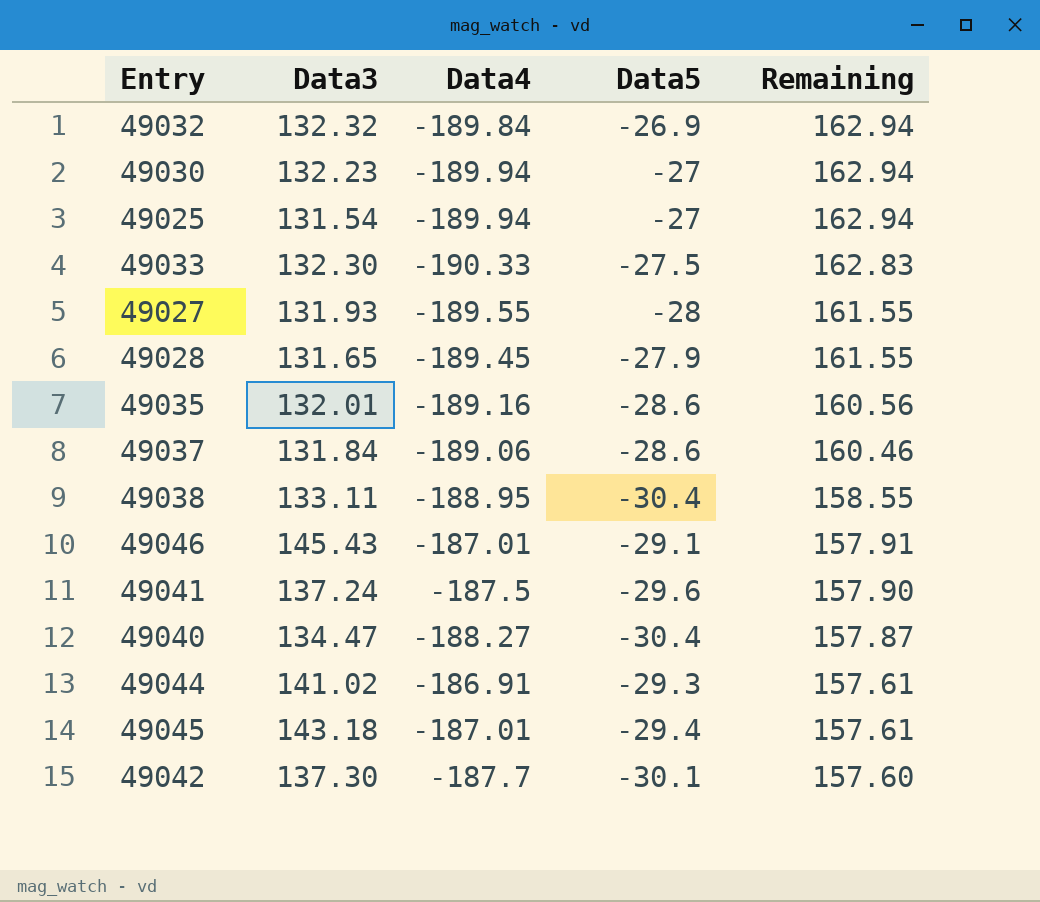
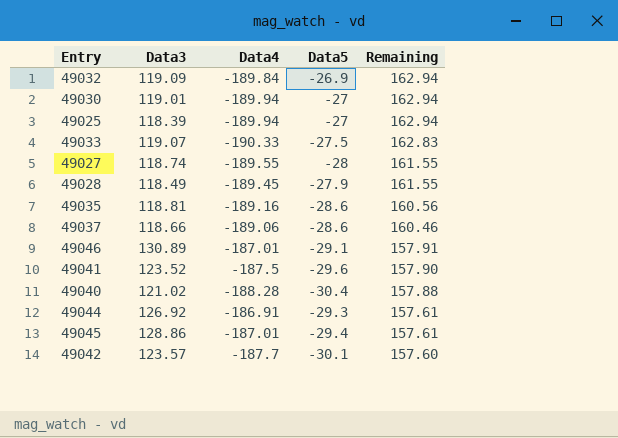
row 49038: 133.11 | -188.95 | -30.4 | 158.55 -> none
49032 | Data3: 132.32 -> 119.09
49030 | Data3: 132.23 -> 119.01
49025 | Data3: 131.54 -> 118.39
49033 | Data3: 132.30 -> 119.07
49027 | Data3: 131.93 -> 118.74
49028 | Data3: 131.65 -> 118.49
49035 | Data3: 132.01 -> 118.81
49037 | Data3: 131.84 -> 118.66
49046 | Data3: 145.43 -> 130.89
49041 | Data3: 137.24 -> 123.52
49040 | Data3: 134.47 -> 121.02
49040 | Data4: -188.27 -> -188.28
49040 | Remaining: 157.87 -> 157.88
49044 | Data3: 141.02 -> 126.92
49045 | Data3: 143.18 -> 128.86
49042 | Data3: 137.30 -> 123.57

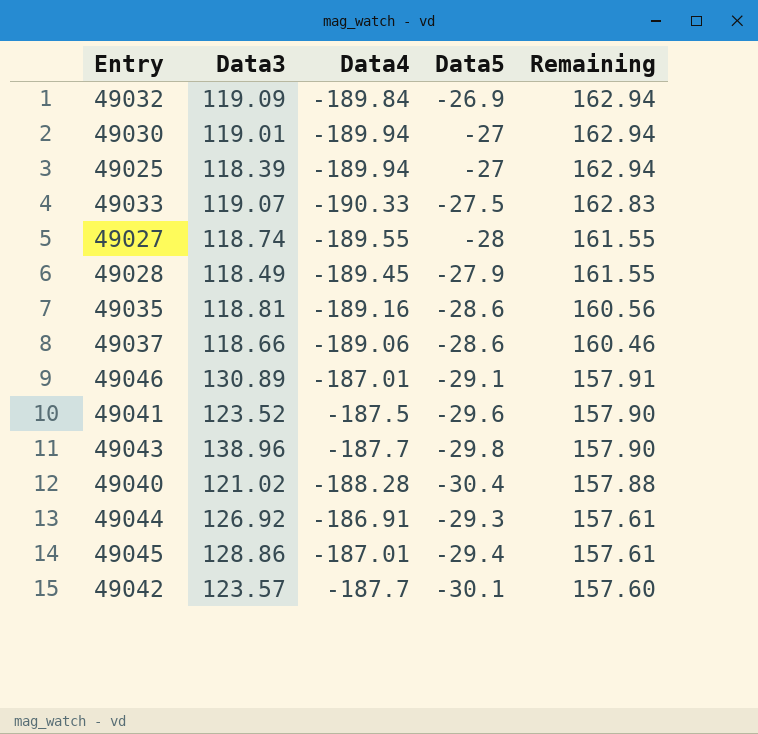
row 49043: none -> 138.96 | -187.7 | -29.8 | 157.90

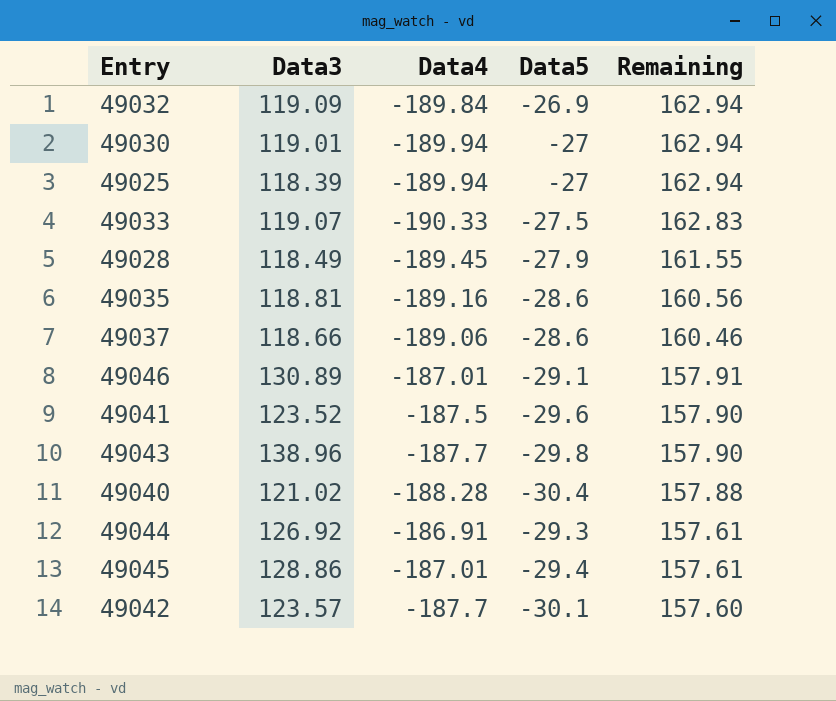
row 49027: 118.74 | -189.55 | -28 | 161.55 -> none

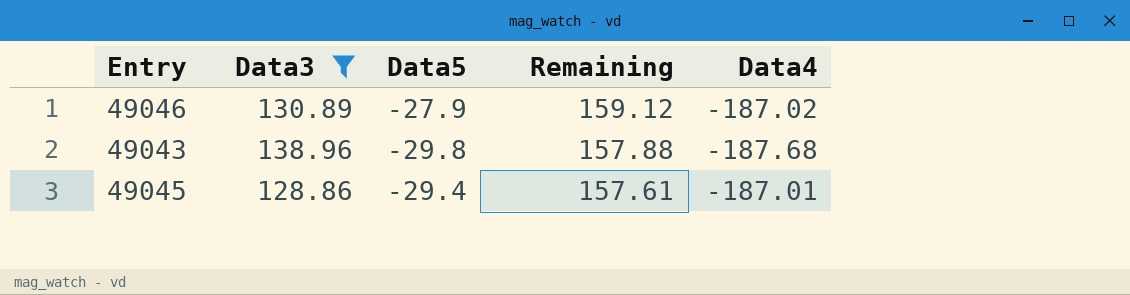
filter: none -> Data3 >= 128.86
column Data4 | position: 3 -> 5
49046 | Data5: -29.1 -> -27.9
49046 | Remaining: 157.91 -> 159.12
49046 | Data4: -187.01 -> -187.02
49043 | Remaining: 157.90 -> 157.88
49043 | Data4: -187.7 -> -187.68

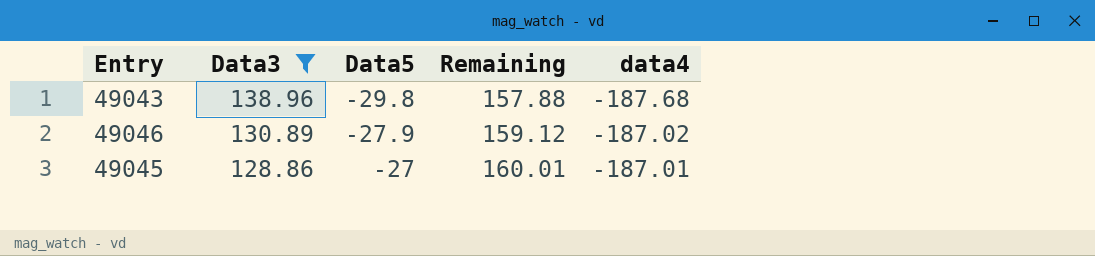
row order: Remaining descending -> Data3 descending
column name: Data4 -> data4
49045 | Data5: -29.4 -> -27
49045 | Remaining: 157.61 -> 160.01

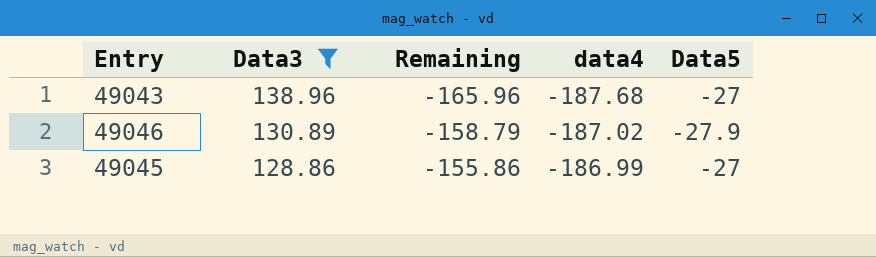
column Remaining | formula: [Data5] - [data4] -> [Data5] - [Data3]
column Data5 | position: 3 -> 5
49043 | Data5: -29.8 -> -27
49045 | data4: -187.01 -> -186.99

